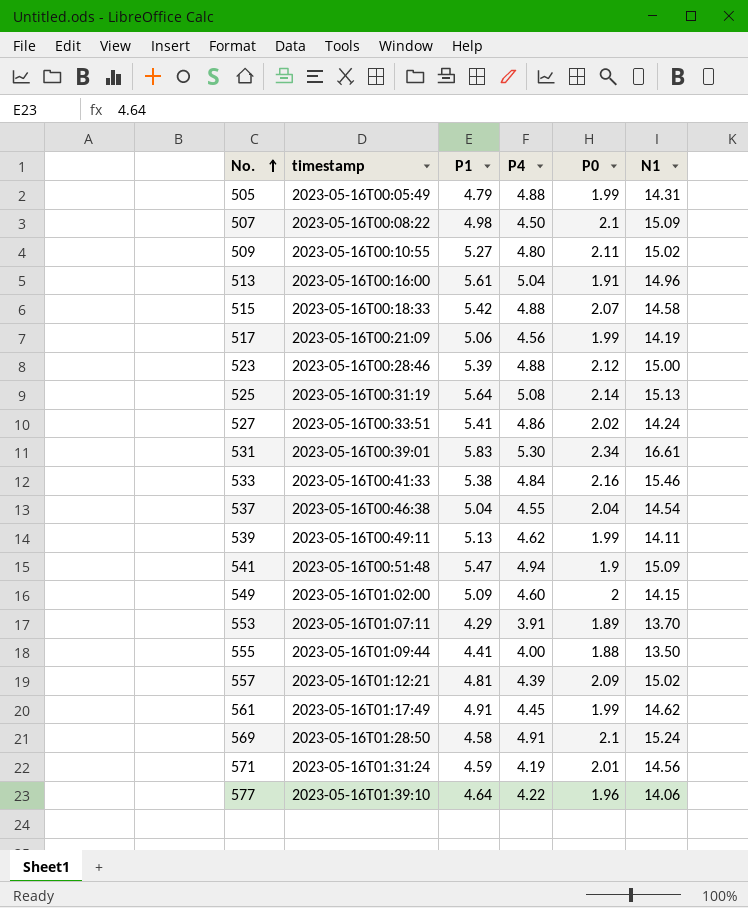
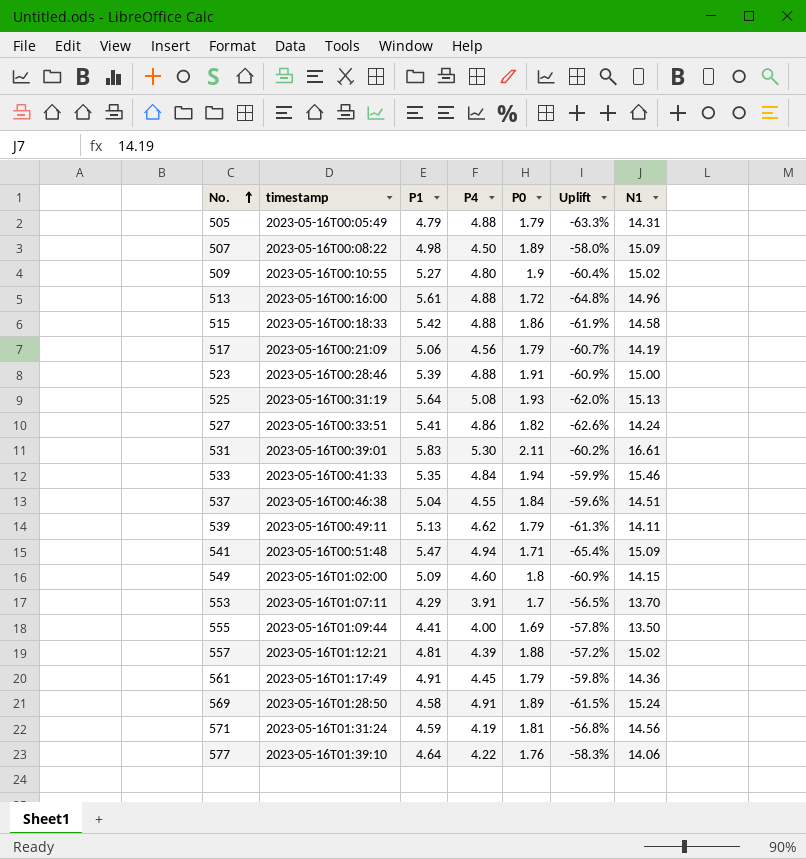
column Uplift | formula: none -> ([P0] - [P4]) / [P4]
505 | P0: 1.99 -> 1.79
507 | P0: 2.1 -> 1.89
509 | P0: 2.11 -> 1.9
513 | P4: 5.04 -> 4.88
513 | P0: 1.91 -> 1.72
515 | P0: 2.07 -> 1.86
517 | P0: 1.99 -> 1.79
523 | P0: 2.12 -> 1.91
525 | P0: 2.14 -> 1.93
527 | P0: 2.02 -> 1.82
531 | P0: 2.34 -> 2.11
533 | P1: 5.38 -> 5.35
533 | P0: 2.16 -> 1.94
537 | P0: 2.04 -> 1.84
537 | N1: 14.54 -> 14.51
539 | P0: 1.99 -> 1.79
541 | P0: 1.9 -> 1.71
549 | P0: 2 -> 1.8
553 | P0: 1.89 -> 1.7
555 | P0: 1.88 -> 1.69
557 | P0: 2.09 -> 1.88
561 | P0: 1.99 -> 1.79
561 | N1: 14.62 -> 14.36
569 | P0: 2.1 -> 1.89
571 | P0: 2.01 -> 1.81
577 | P0: 1.96 -> 1.76

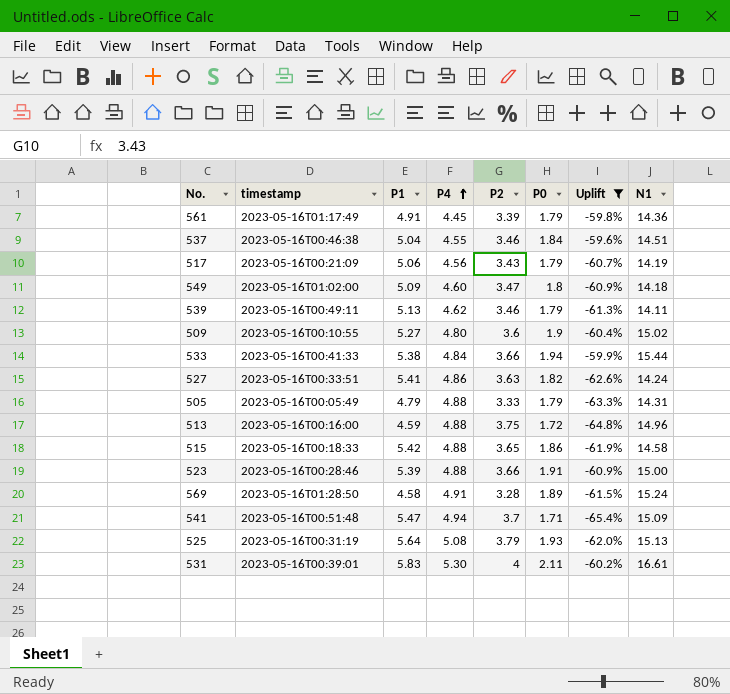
filter: none -> Uplift <= -59.6%
row order: No. ascending -> P4 ascending
column P2 | position: none -> 5
549 | N1: 14.15 -> 14.18
533 | P1: 5.35 -> 5.38
533 | N1: 15.46 -> 15.44
513 | P1: 5.61 -> 4.59

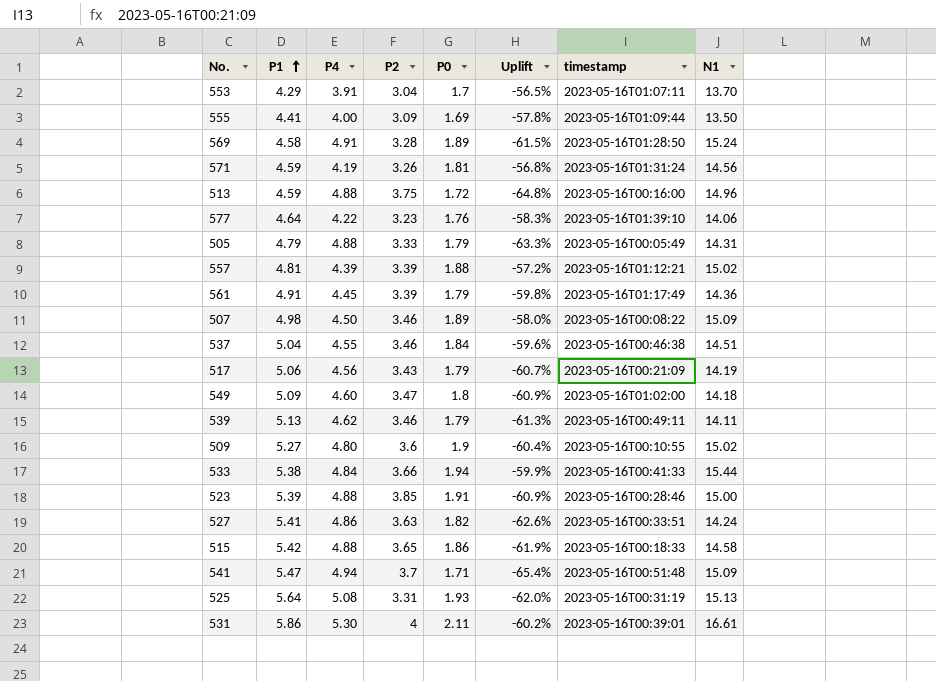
filter: Uplift <= -59.6% -> none
row order: P4 ascending -> P1 ascending
column timestamp | position: 2 -> 7
523 | P2: 3.66 -> 3.85
525 | P2: 3.79 -> 3.31
531 | P1: 5.83 -> 5.86

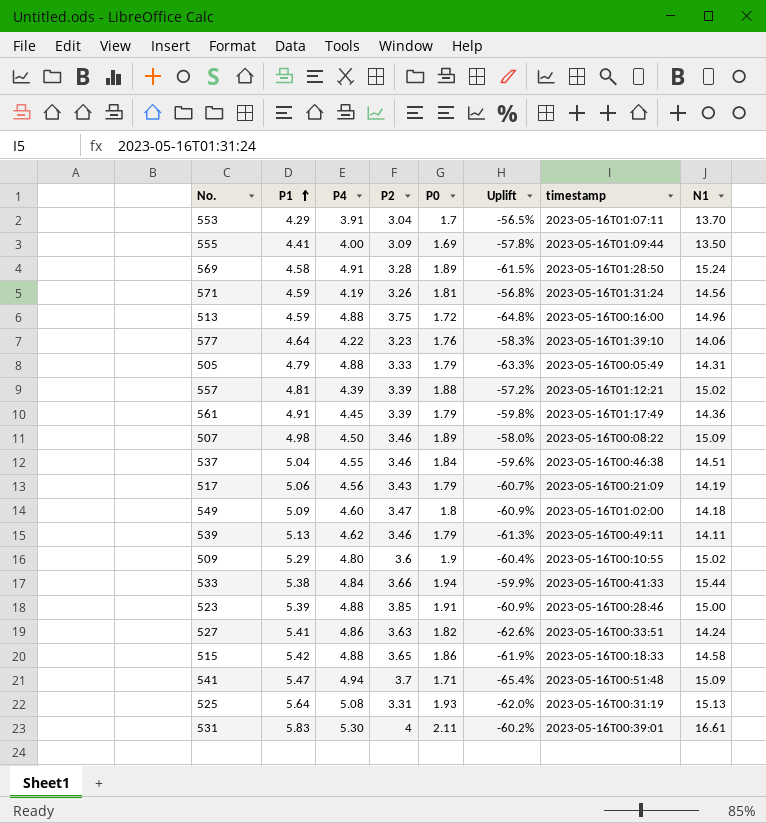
509 | P1: 5.27 -> 5.29
531 | P1: 5.86 -> 5.83

